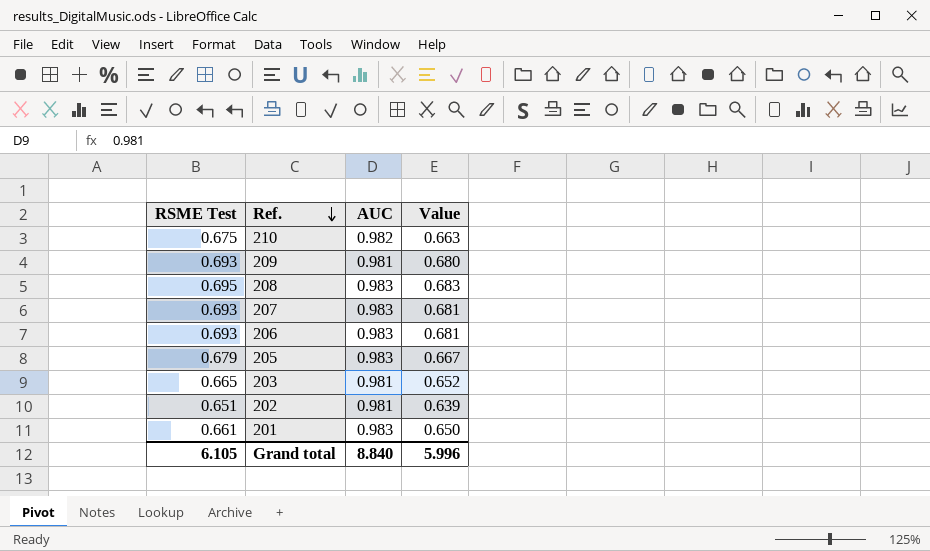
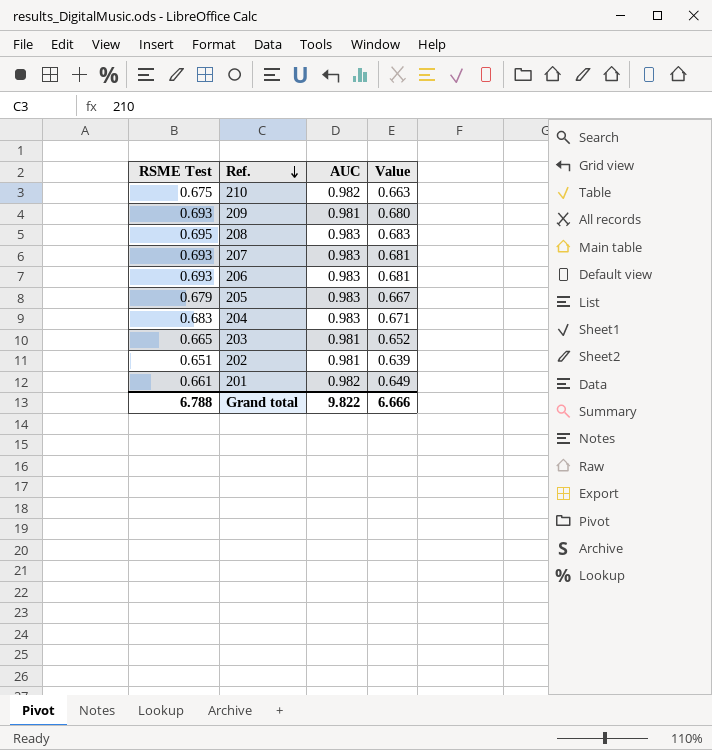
row 204: none -> 0.683 | 0.983 | 0.671
201 | AUC: 0.983 -> 0.982
201 | Value: 0.650 -> 0.649
Grand total | RSME Test: 6.105 -> 6.788
Grand total | AUC: 8.840 -> 9.822
Grand total | Value: 5.996 -> 6.666

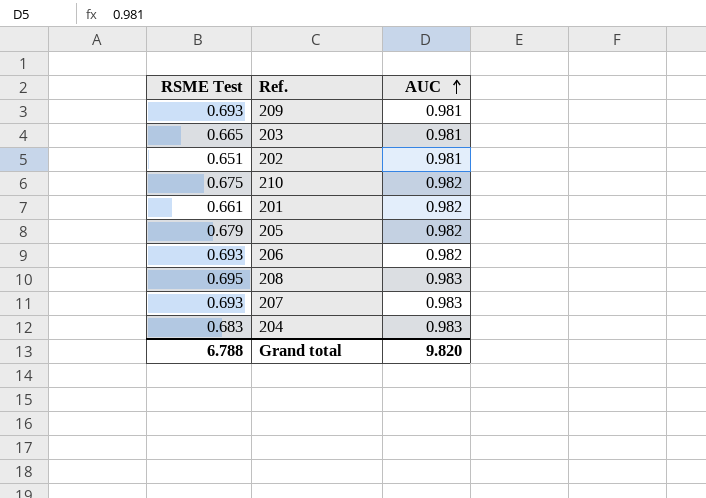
row order: Ref. descending -> AUC ascending
column Value | formula: [RSME Test] * [AUC] -> none
205 | AUC: 0.983 -> 0.982
206 | AUC: 0.983 -> 0.982
Grand total | AUC: 9.822 -> 9.820

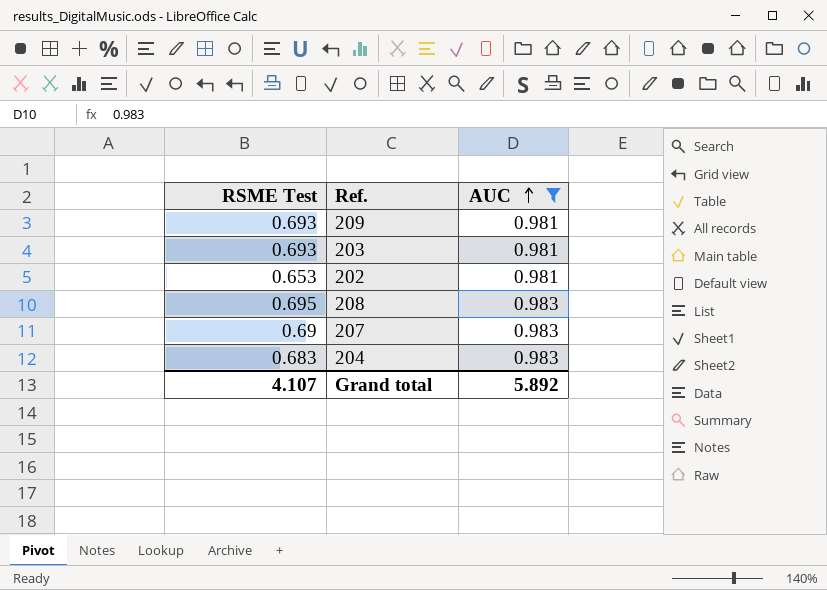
filter: none -> AUC != 0.982
203 | RSME Test: 0.665 -> 0.693
202 | RSME Test: 0.651 -> 0.653
207 | RSME Test: 0.693 -> 0.69
Grand total | RSME Test: 6.788 -> 4.107
Grand total | AUC: 9.820 -> 5.892

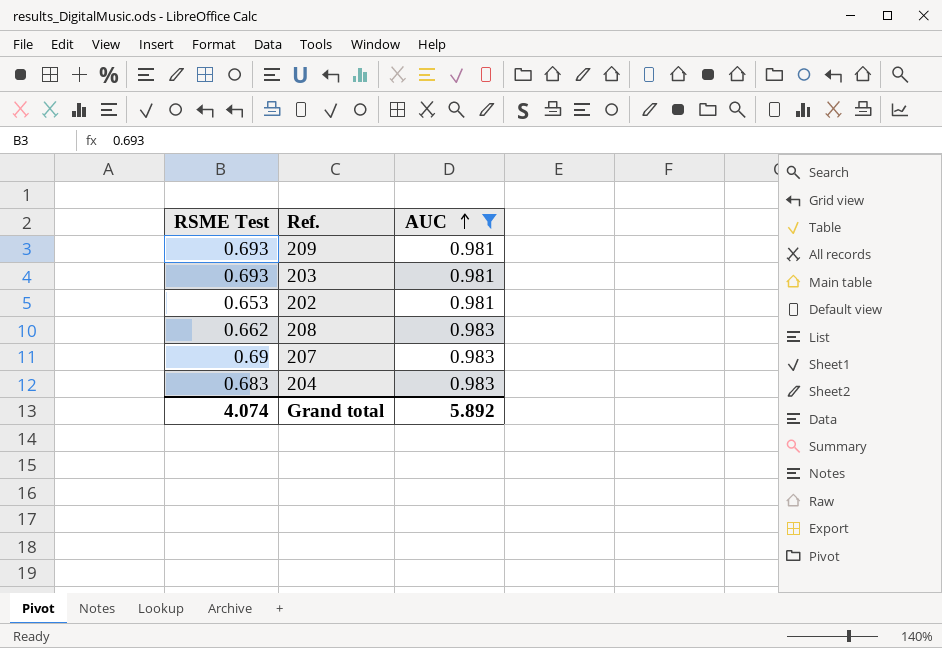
208 | RSME Test: 0.695 -> 0.662
Grand total | RSME Test: 4.107 -> 4.074

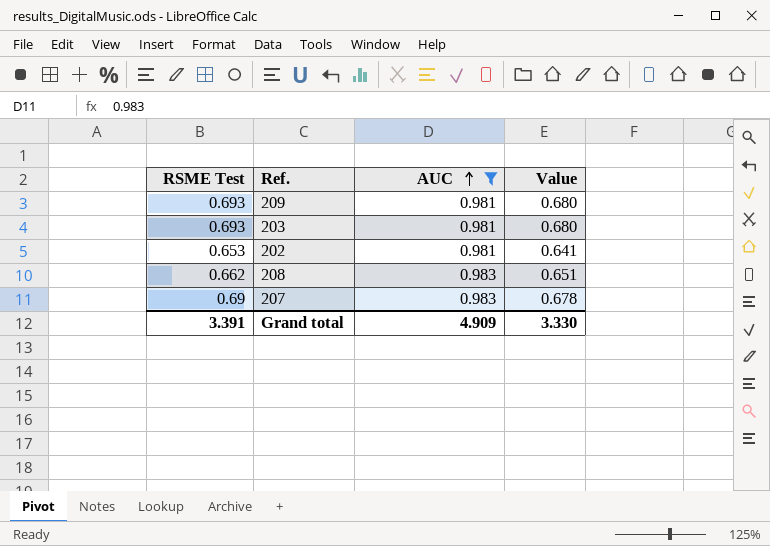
column Value | formula: none -> [RSME Test] * [AUC]
row 204: 0.683 | 0.983 -> none
Grand total | RSME Test: 4.074 -> 3.391
Grand total | AUC: 5.892 -> 4.909

